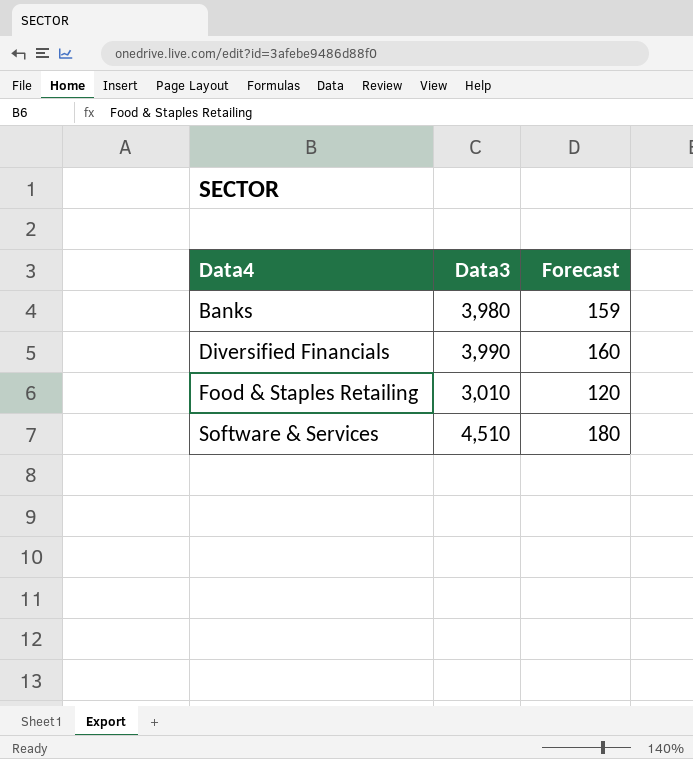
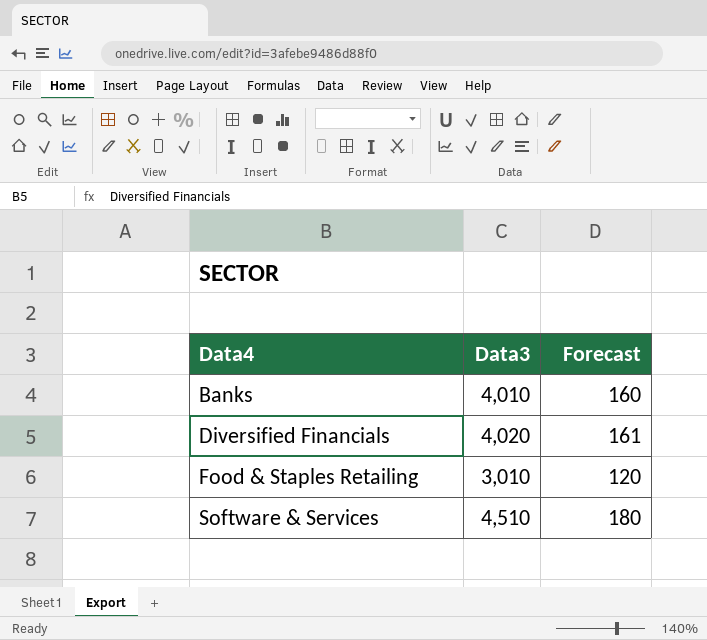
Banks | Data3: 3,980 -> 4,010
Banks | Forecast: 159 -> 160
Diversified Financials | Data3: 3,990 -> 4,020
Diversified Financials | Forecast: 160 -> 161

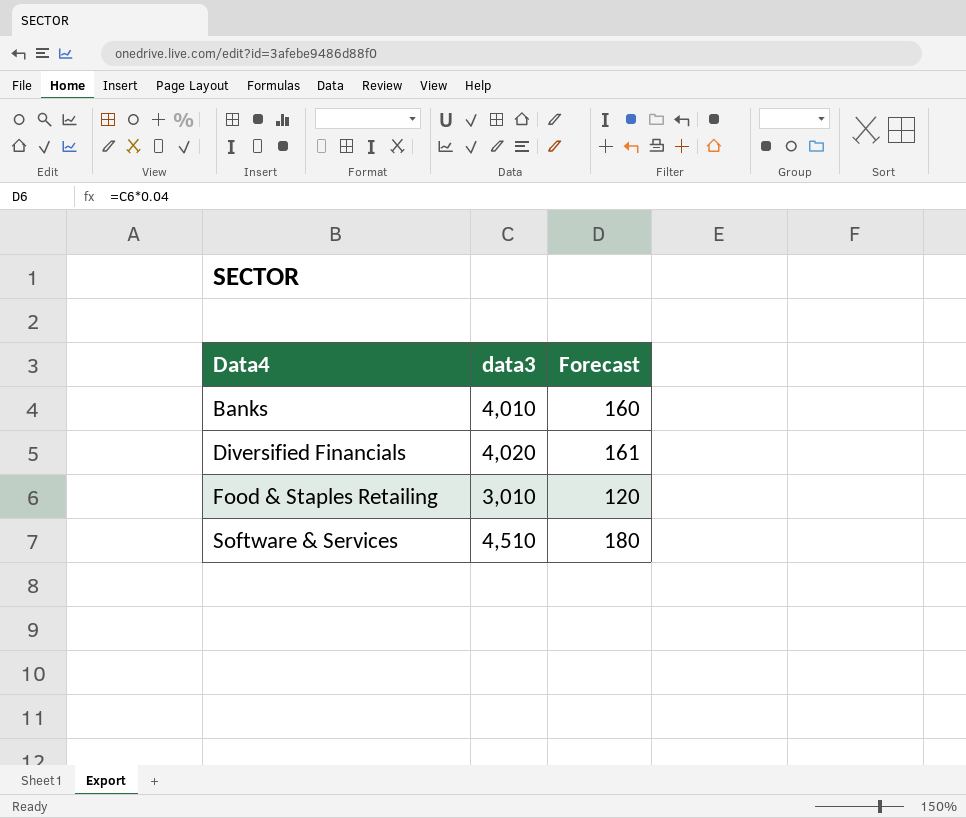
column name: Data3 -> data3

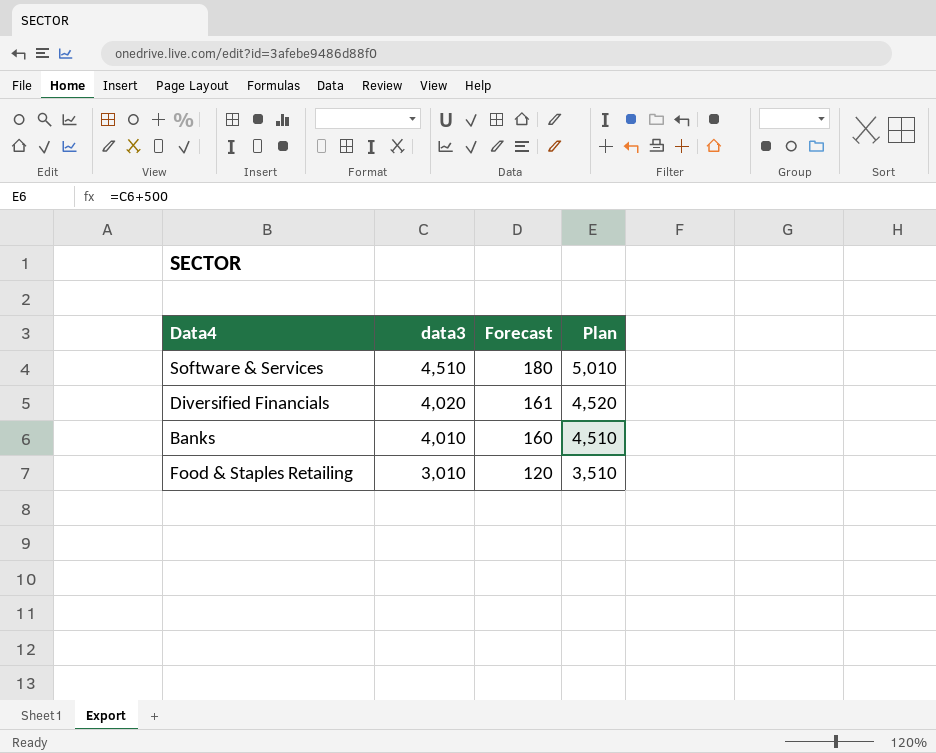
row order: Data4 ascending -> data3 descending
column Plan | formula: none -> [data3] + 500

